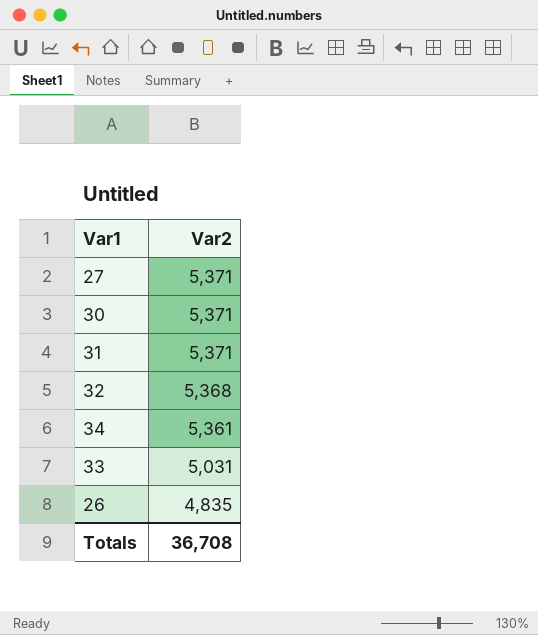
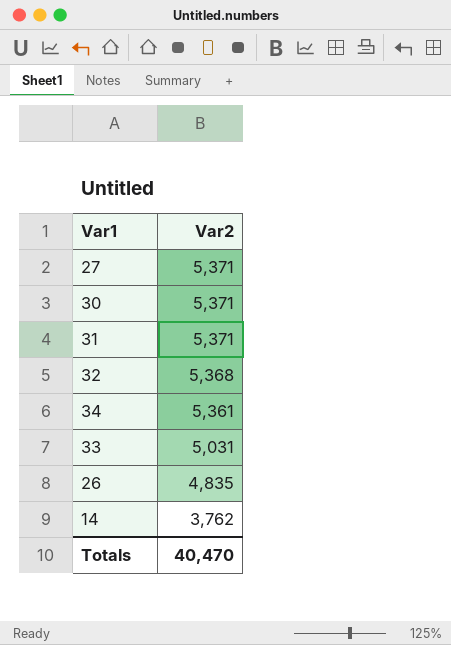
row 14: none -> 3,762
Totals | Var2: 36,708 -> 40,470

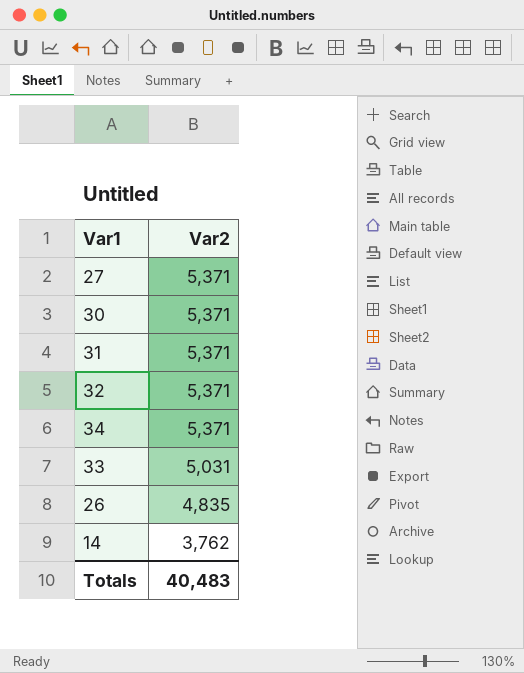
32 | Var2: 5,368 -> 5,371
34 | Var2: 5,361 -> 5,371
Totals | Var2: 40,470 -> 40,483

